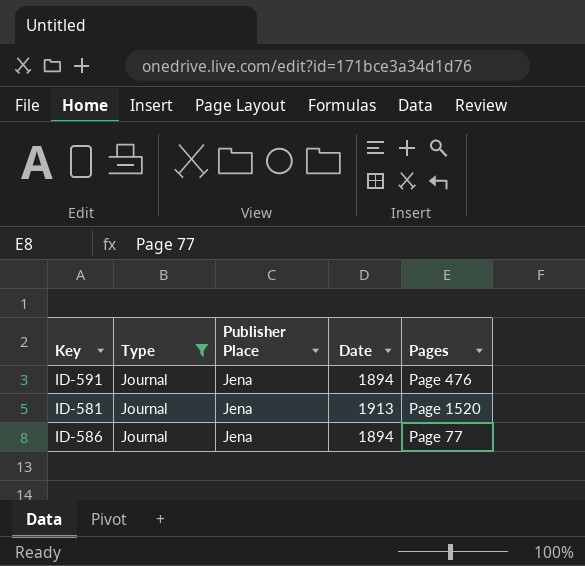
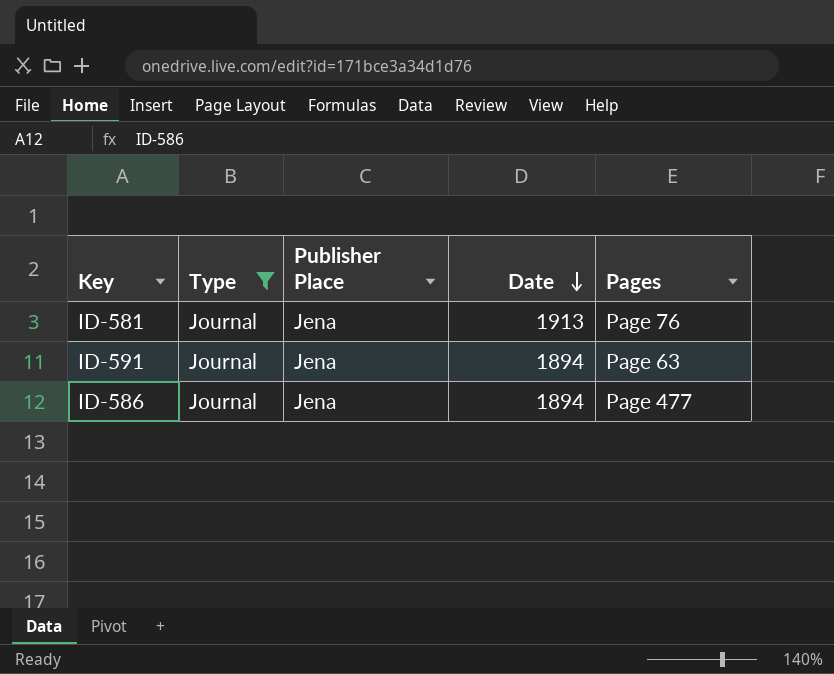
row order: none -> Date descending
ID-581 | Pages: Page 1520 -> Page 76
ID-591 | Pages: Page 476 -> Page 63
ID-586 | Pages: Page 77 -> Page 477

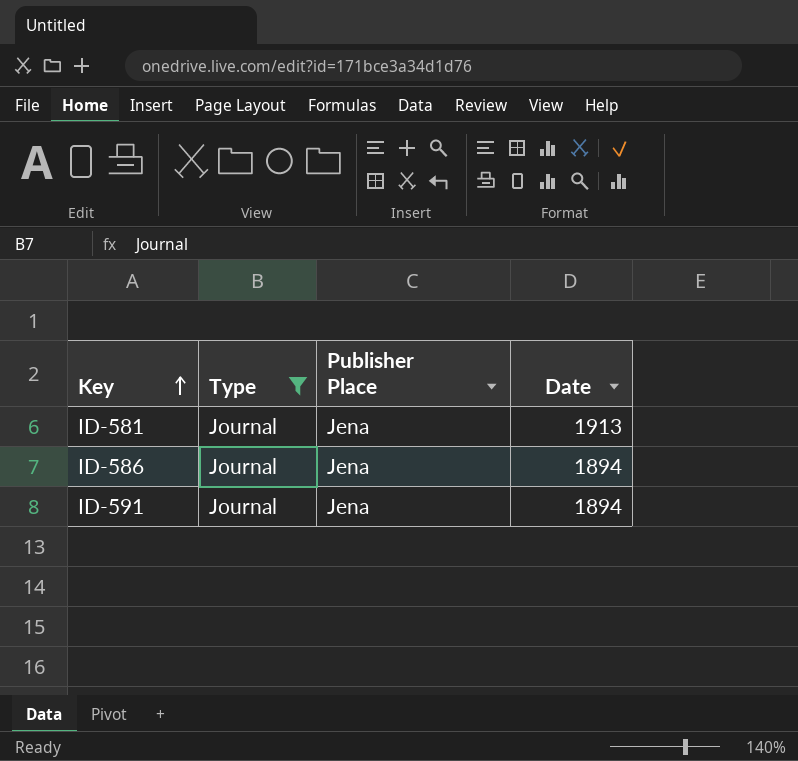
row order: Date descending -> Key ascending
column Pages | position: 5 -> none

